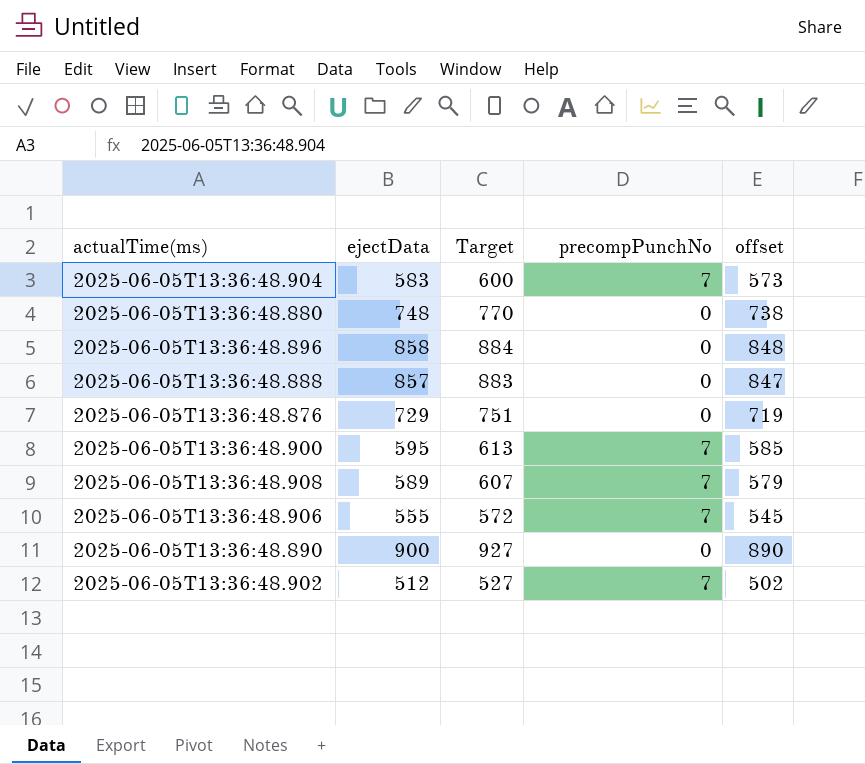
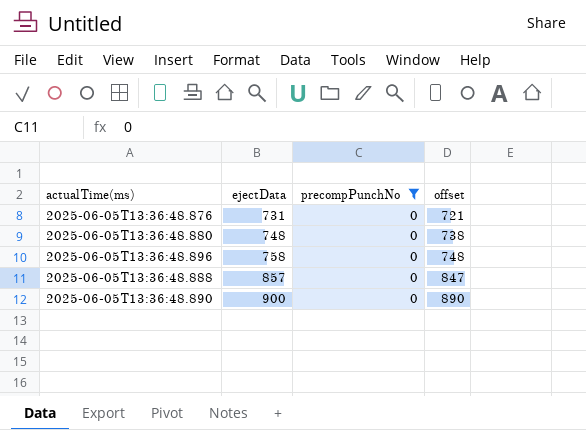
filter: none -> precompPunchNo = 0
row order: none -> ejectData ascending
column Target | formula: [ejectData] * 1.03 -> none
2025-06-05T13:36:48.876 | ejectData: 729 -> 731
2025-06-05T13:36:48.876 | offset: 719 -> 721
2025-06-05T13:36:48.896 | ejectData: 858 -> 758
2025-06-05T13:36:48.896 | offset: 848 -> 748

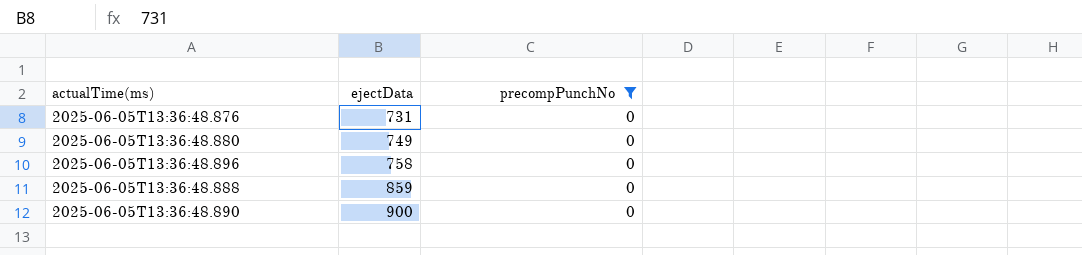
column offset | formula: [ejectData] - 10 -> none
2025-06-05T13:36:48.880 | ejectData: 748 -> 749
2025-06-05T13:36:48.888 | ejectData: 857 -> 859

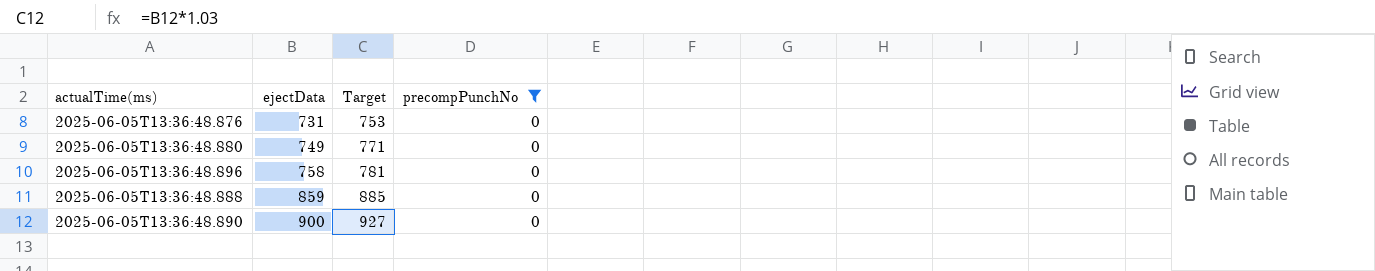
column Target | formula: none -> [ejectData] * 1.03

